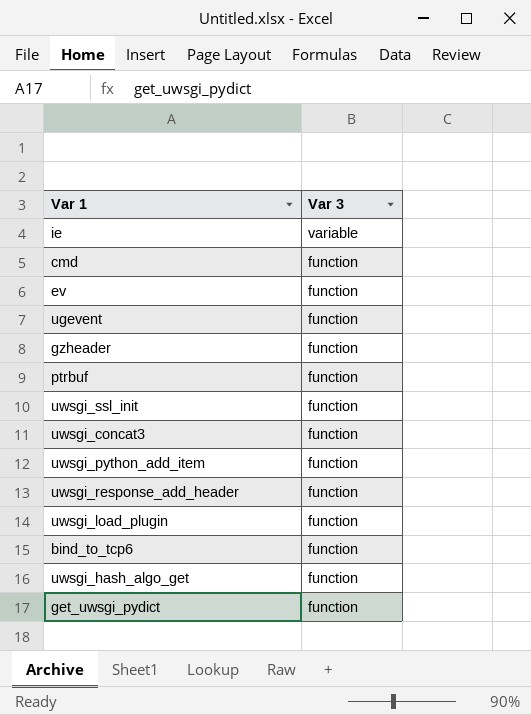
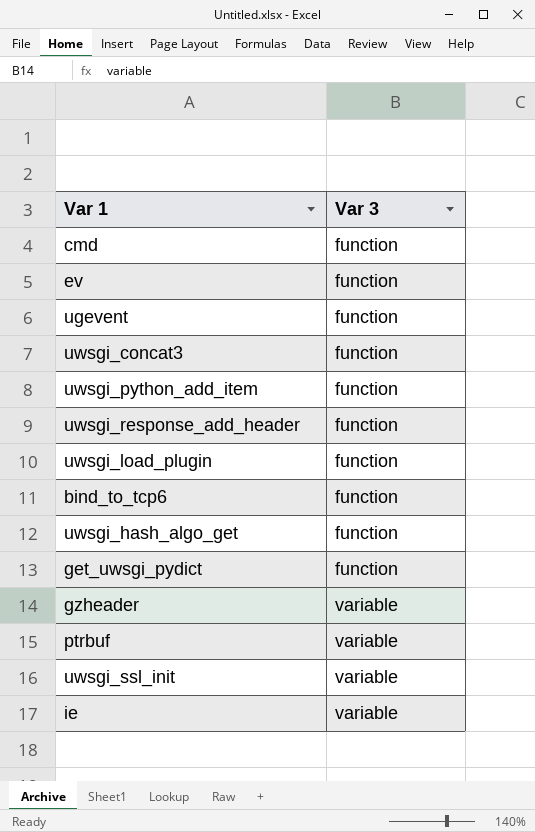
row order: Var 3 descending -> Var 3 ascending
gzheader | Var 3: function -> variable
ptrbuf | Var 3: function -> variable
uwsgi_ssl_init | Var 3: function -> variable

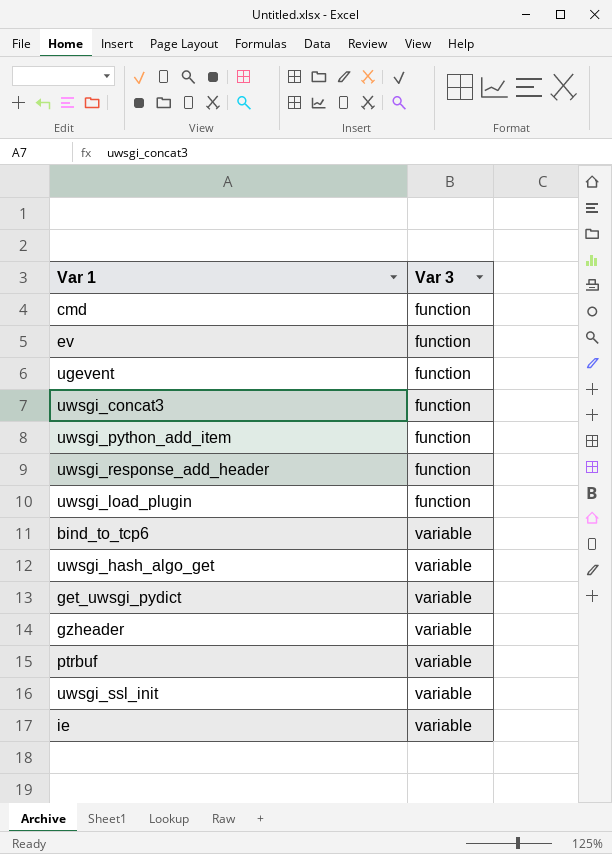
bind_to_tcp6 | Var 3: function -> variable
uwsgi_hash_algo_get | Var 3: function -> variable
get_uwsgi_pydict | Var 3: function -> variable

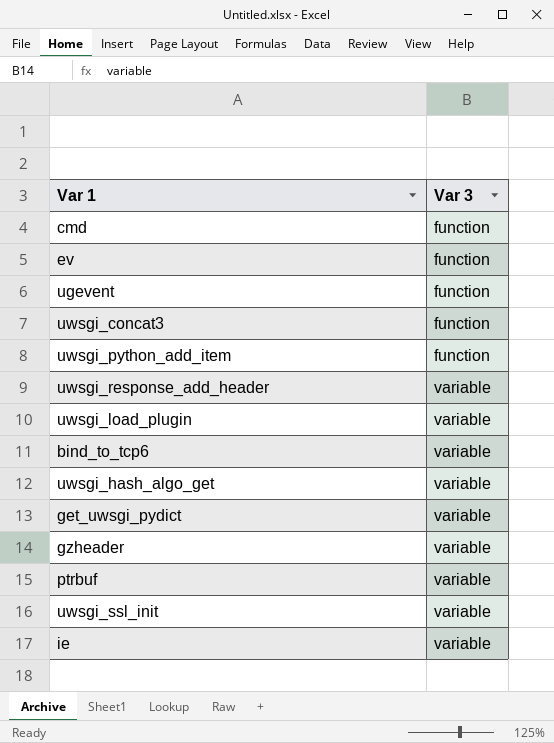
uwsgi_response_add_header | Var 3: function -> variable
uwsgi_load_plugin | Var 3: function -> variable

